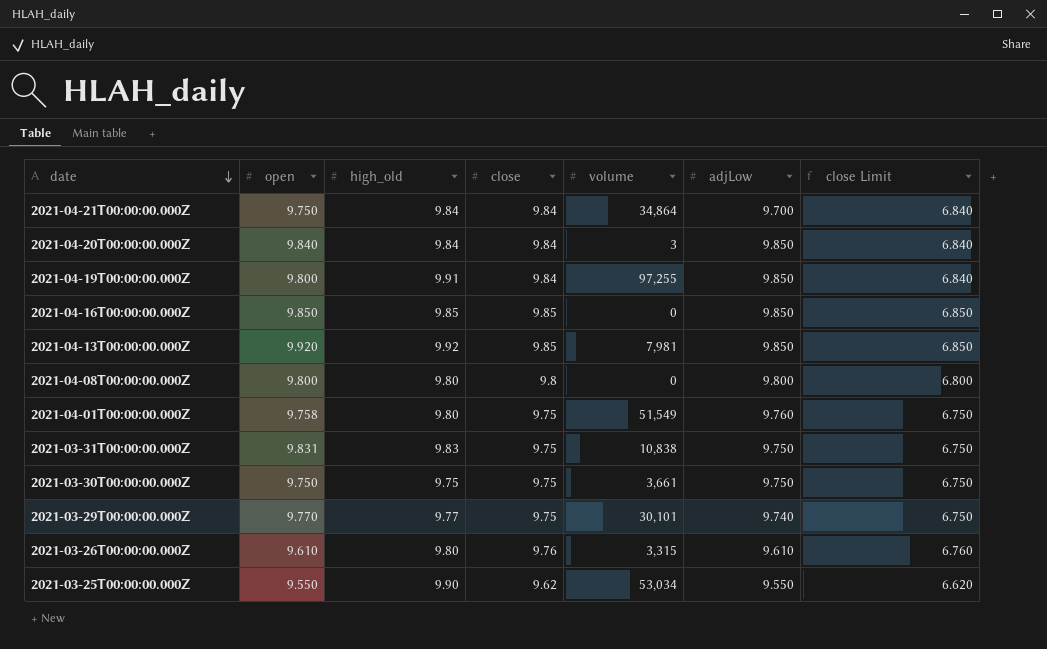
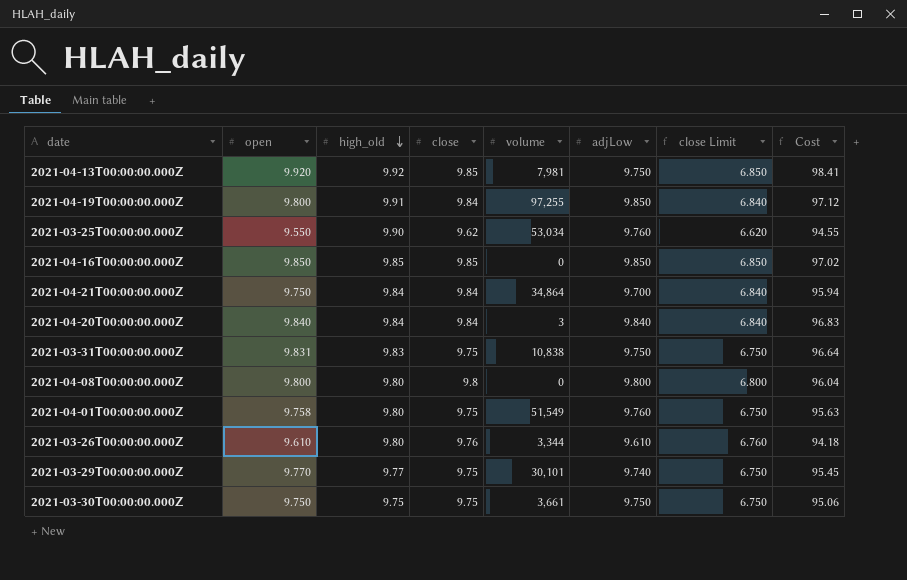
row order: date descending -> high_old descending
column Cost | formula: none -> [open] * [high_old]
2021-04-13T00:00:00.000Z | adjLow: 9.850 -> 9.750
2021-03-25T00:00:00.000Z | adjLow: 9.550 -> 9.760
2021-04-20T00:00:00.000Z | adjLow: 9.850 -> 9.840
2021-03-26T00:00:00.000Z | volume: 3,315 -> 3,344

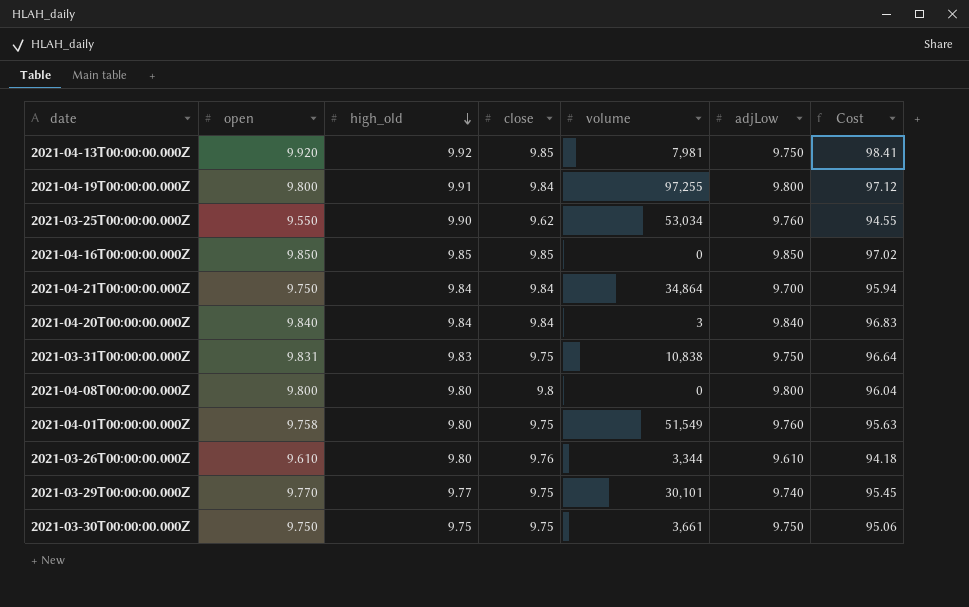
column close Limit | formula: [close] - 3 -> none
2021-04-19T00:00:00.000Z | adjLow: 9.850 -> 9.800

